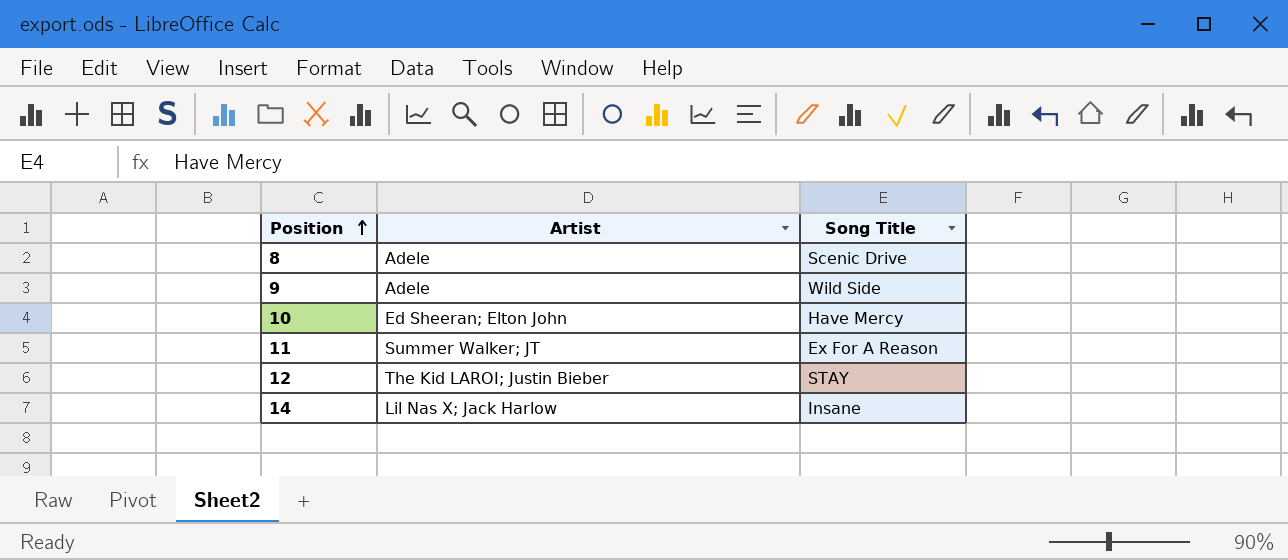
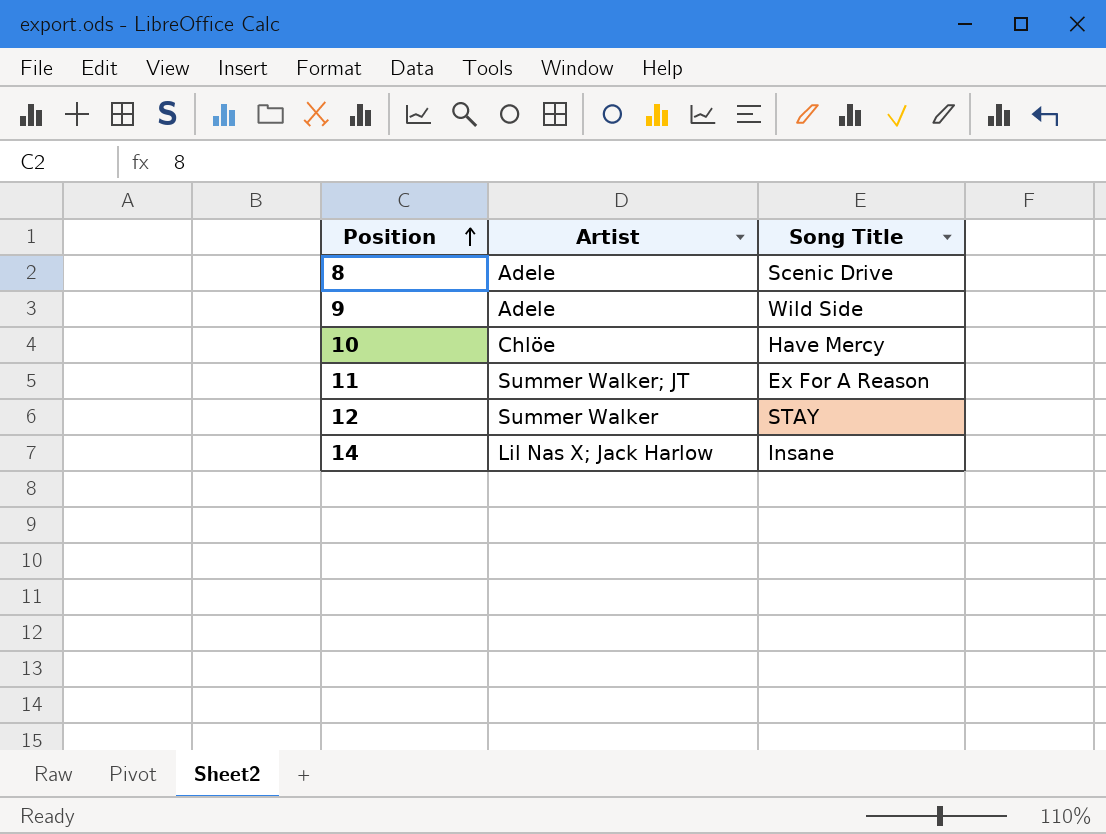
10 | Artist: Ed Sheeran; Elton John -> Chlöe
12 | Artist: The Kid LAROI; Justin Bieber -> Summer Walker

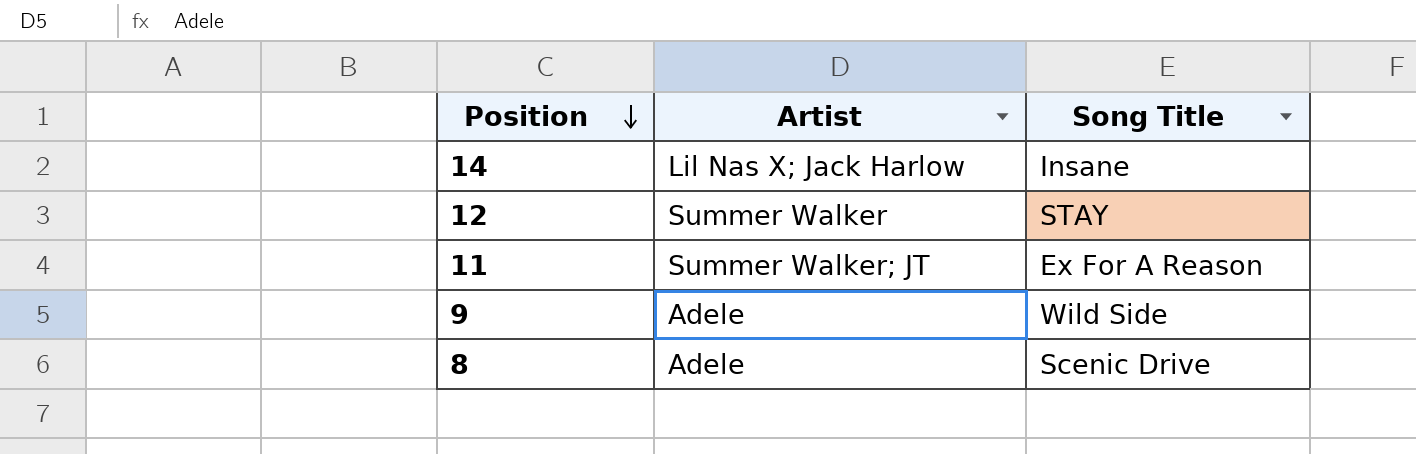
row order: Position ascending -> Position descending
row 10: Chlöe | Have Mercy -> none

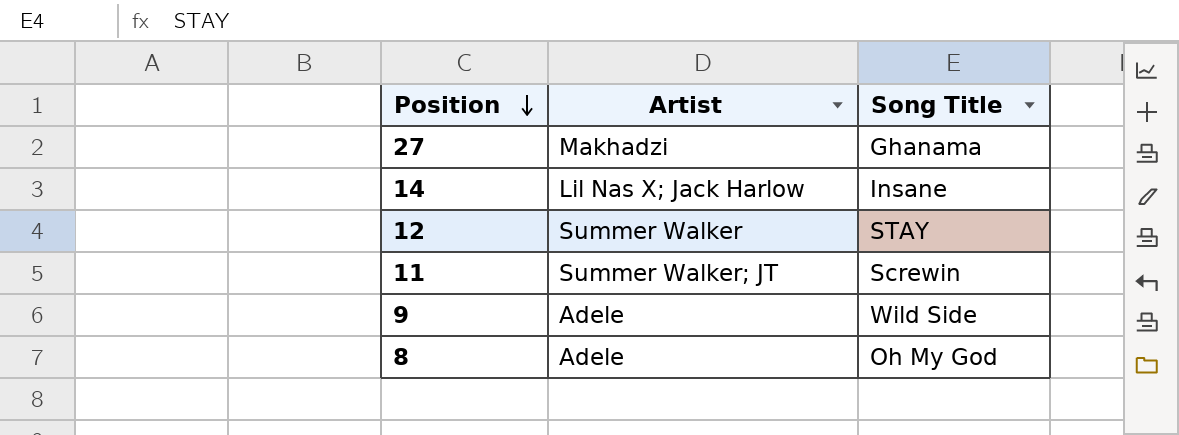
row 27: none -> Makhadzi | Ghanama
11 | Song Title: Ex For A Reason -> Screwin
8 | Song Title: Scenic Drive -> Oh My God

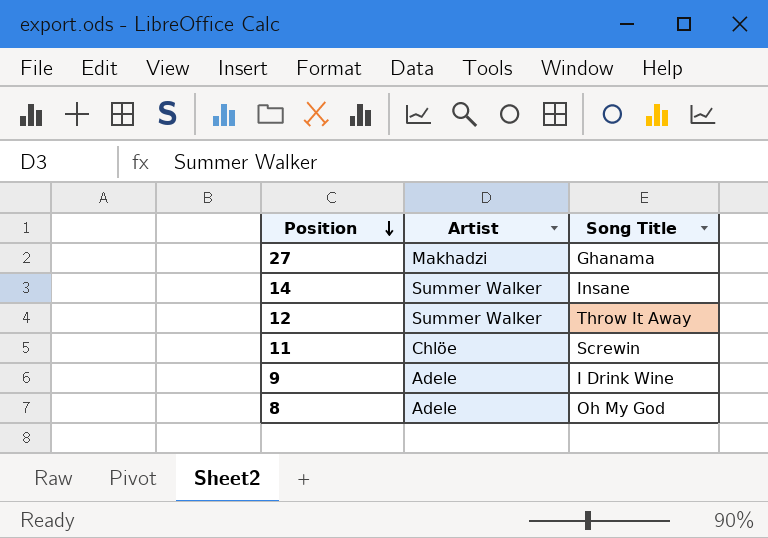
14 | Artist: Lil Nas X; Jack Harlow -> Summer Walker
12 | Song Title: STAY -> Throw It Away
11 | Artist: Summer Walker; JT -> Chlöe
9 | Song Title: Wild Side -> I Drink Wine

